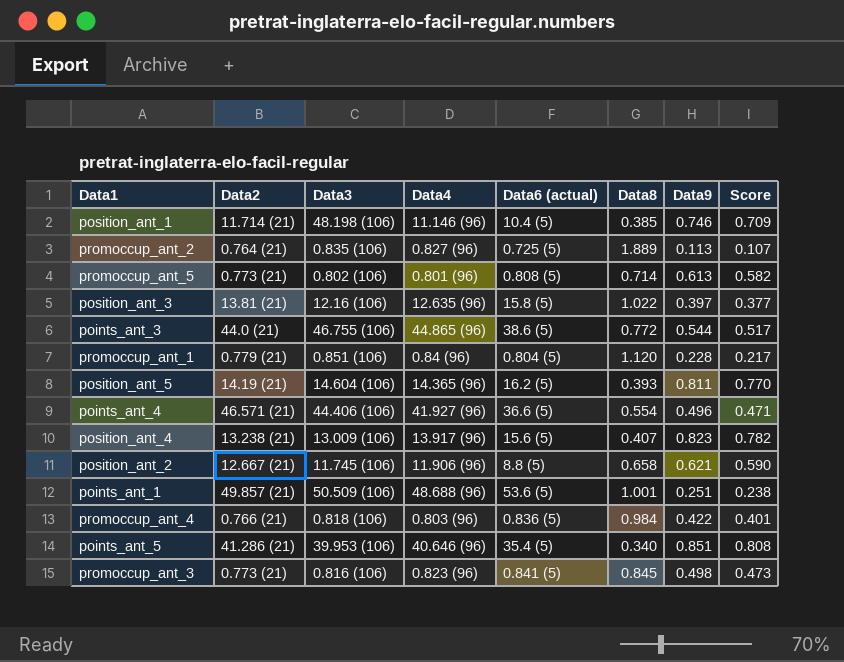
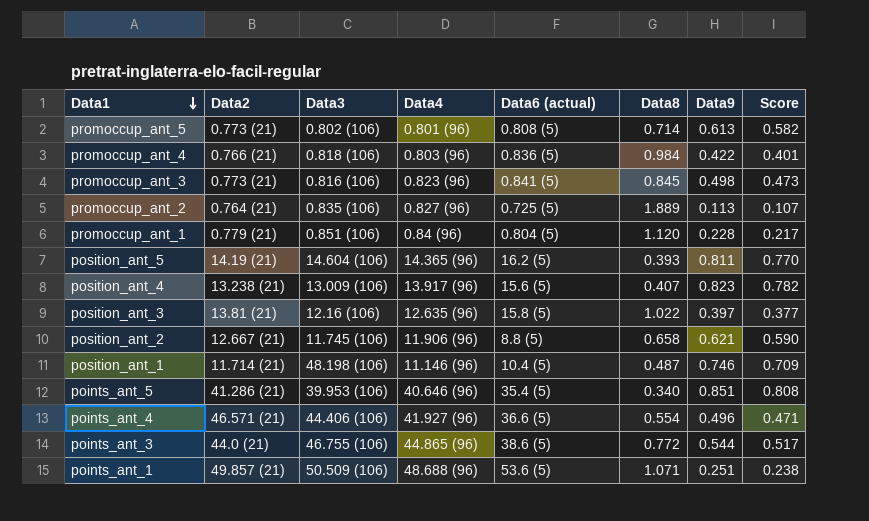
row order: none -> Data1 descending
position_ant_1 | Data8: 0.385 -> 0.487
points_ant_1 | Data8: 1.001 -> 1.071

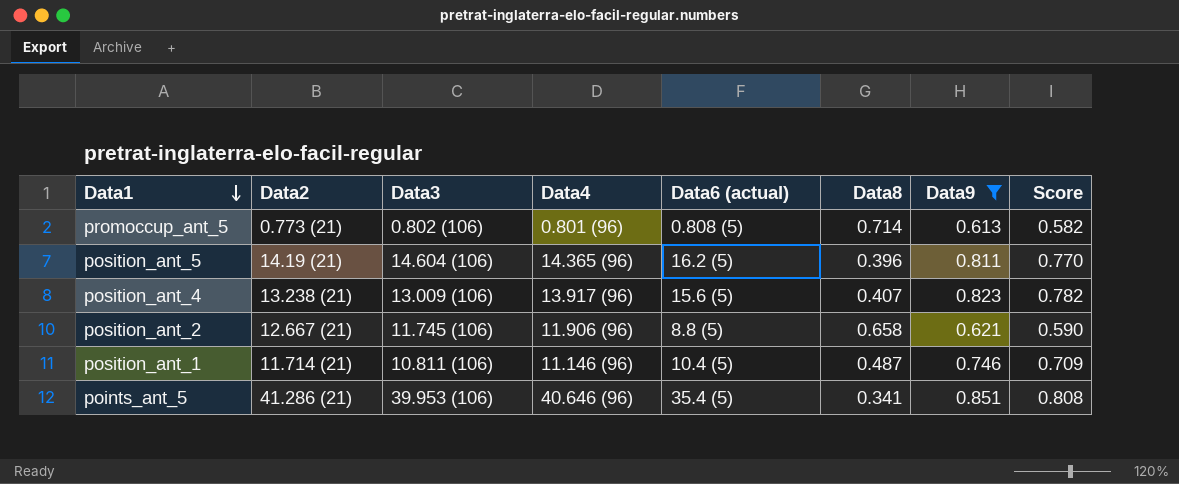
filter: none -> Data9 >= 0.613
position_ant_5 | Data8: 0.393 -> 0.396
position_ant_1 | Data3: 48.198 (106) -> 10.811 (106)
points_ant_5 | Data8: 0.340 -> 0.341

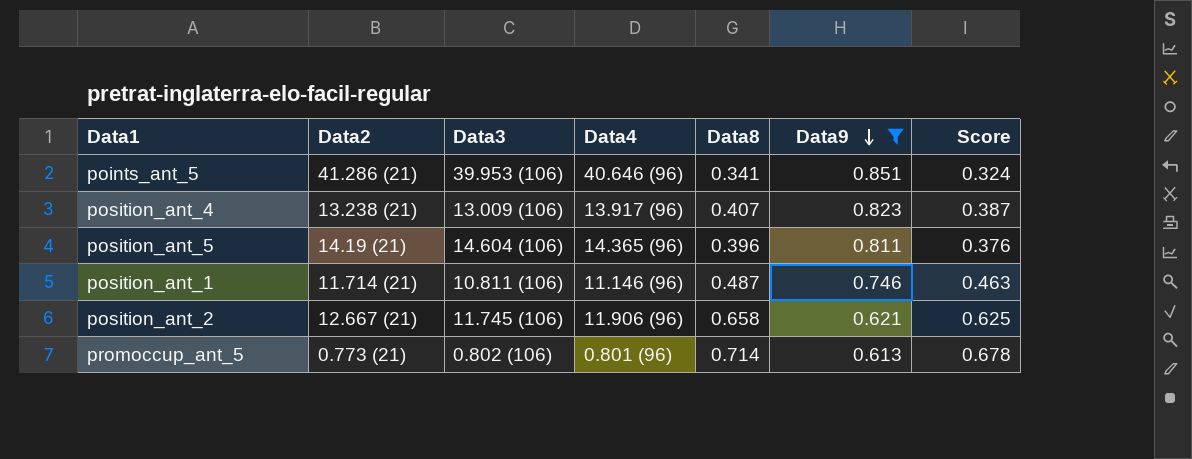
row order: Data1 descending -> Data9 descending
column Data6 (actual) | position: 5 -> none
column Score | formula: [Data9] * 0.95 -> [Data8] * 0.95

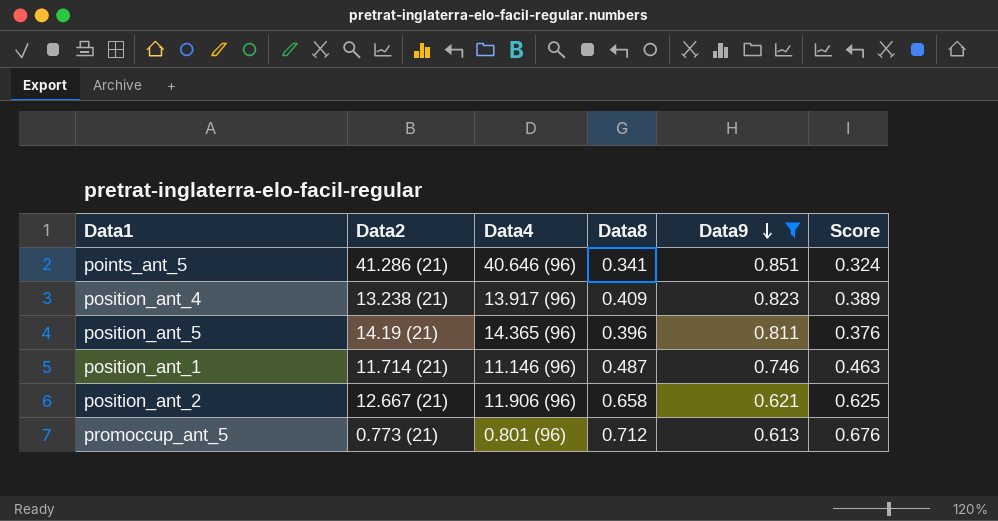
column Data3 | position: 3 -> none
position_ant_4 | Data8: 0.407 -> 0.409
position_ant_4 | Score: 0.387 -> 0.389
promoccup_ant_5 | Data8: 0.714 -> 0.712
promoccup_ant_5 | Score: 0.678 -> 0.676

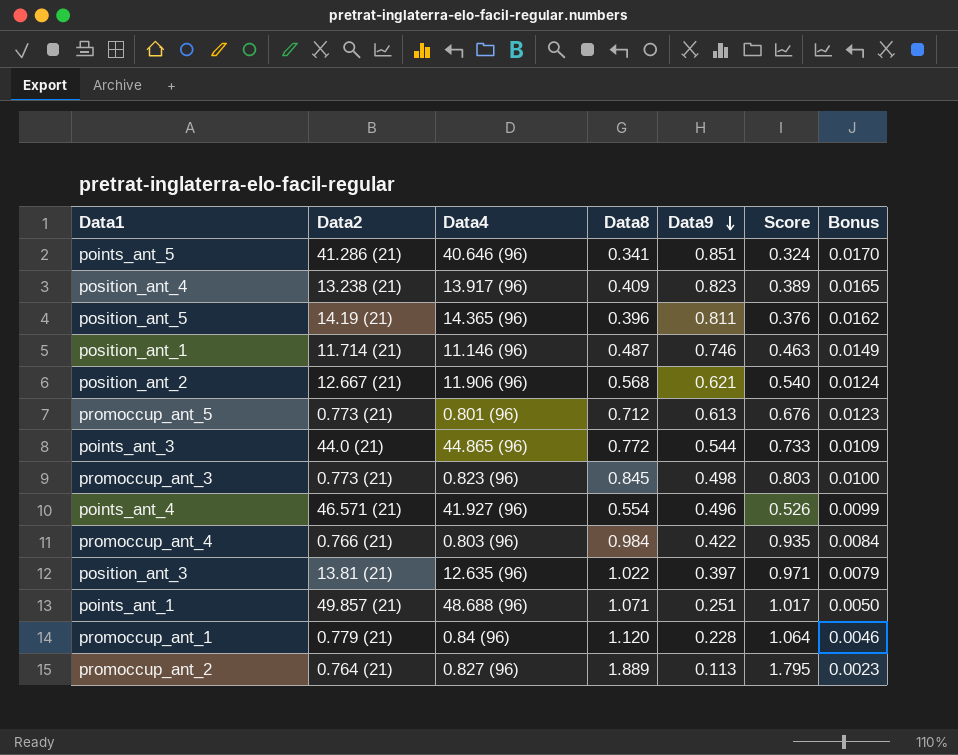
filter: Data9 >= 0.613 -> none
column Bonus | formula: none -> [Data9] * 0.02
position_ant_2 | Data8: 0.658 -> 0.568
position_ant_2 | Score: 0.625 -> 0.540

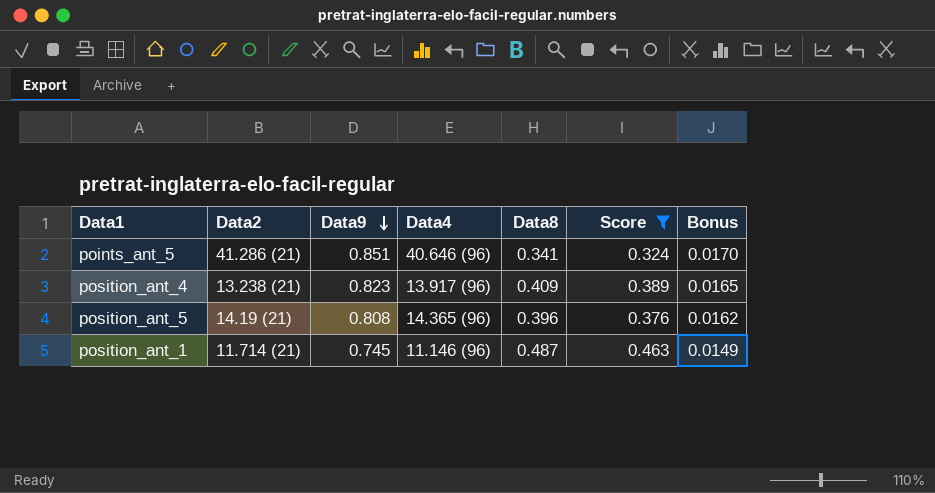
filter: none -> Score <= 0.463
column Data9 | position: 5 -> 3
position_ant_5 | Data9: 0.811 -> 0.808
position_ant_1 | Data9: 0.746 -> 0.745

